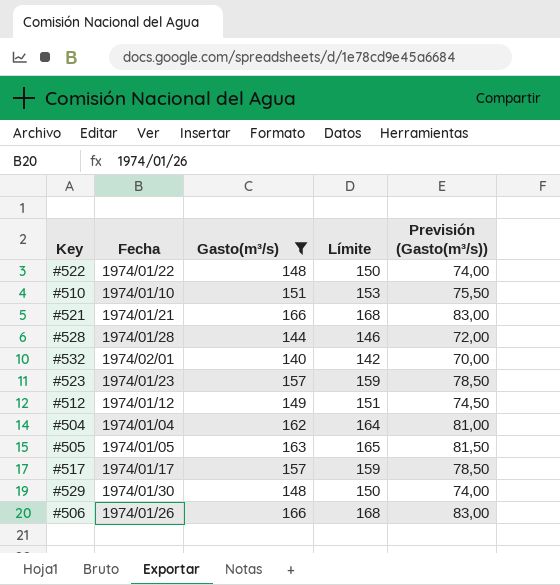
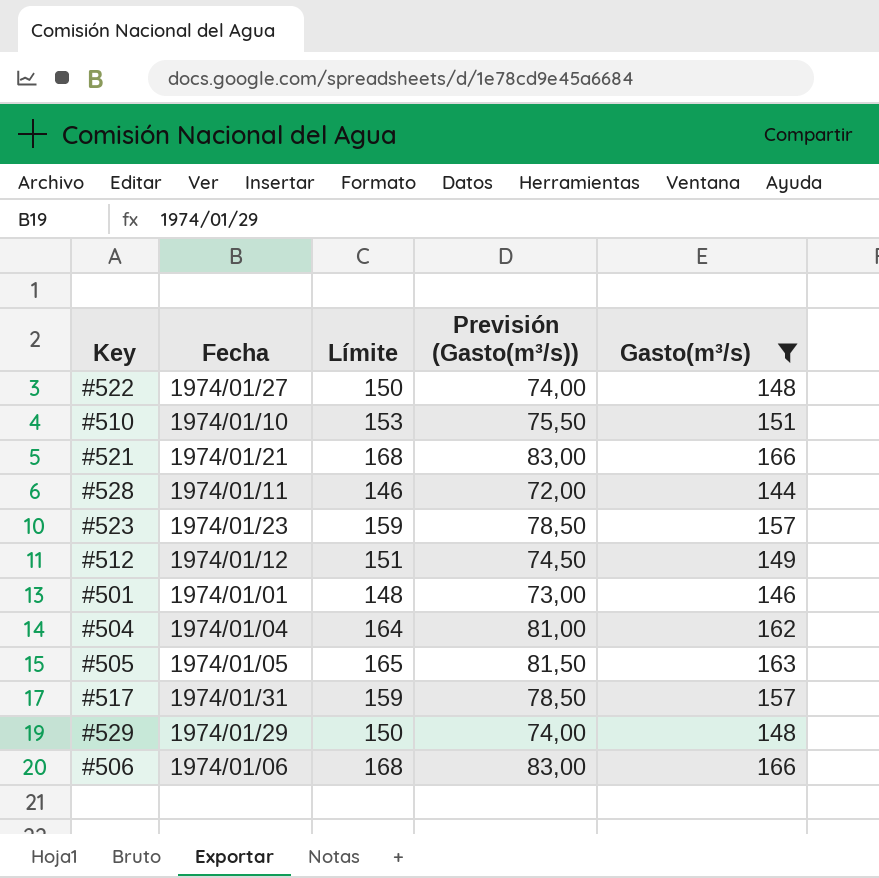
column Gasto(m³/s) | position: 3 -> 5
row #532: 1974/02/01 | 140 | 142 | 70,00 -> none
#522 | Fecha: 1974/01/22 -> 1974/01/27
#528 | Fecha: 1974/01/28 -> 1974/01/11
row #501: none -> 1974/01/01 | 148 | 73,00 | 146
#517 | Fecha: 1974/01/17 -> 1974/01/31
#529 | Fecha: 1974/01/30 -> 1974/01/29
#506 | Fecha: 1974/01/26 -> 1974/01/06

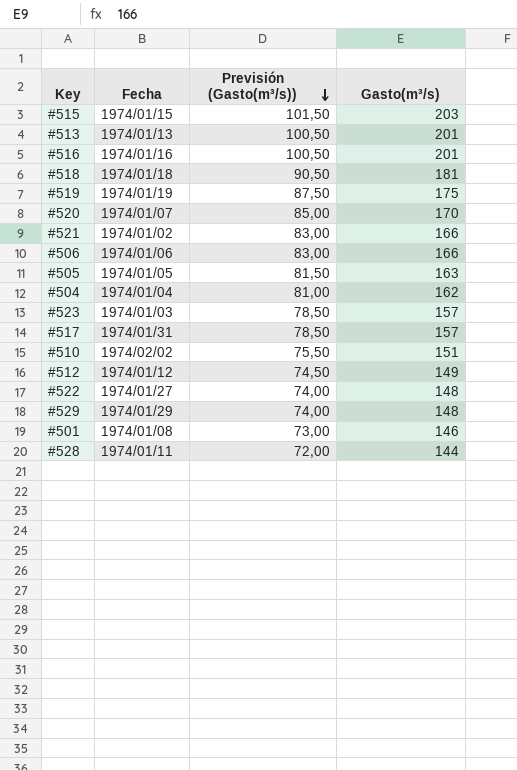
filter: Gasto(m³/s) <= 166 -> none
row order: none -> Previsión (Gasto(m³/s)) descending
column Límite | formula: [Gasto(m³/s)] + 2 -> none
#521 | Fecha: 1974/01/21 -> 1974/01/02
#523 | Fecha: 1974/01/23 -> 1974/01/03
#510 | Fecha: 1974/01/10 -> 1974/02/02
#501 | Fecha: 1974/01/01 -> 1974/01/08

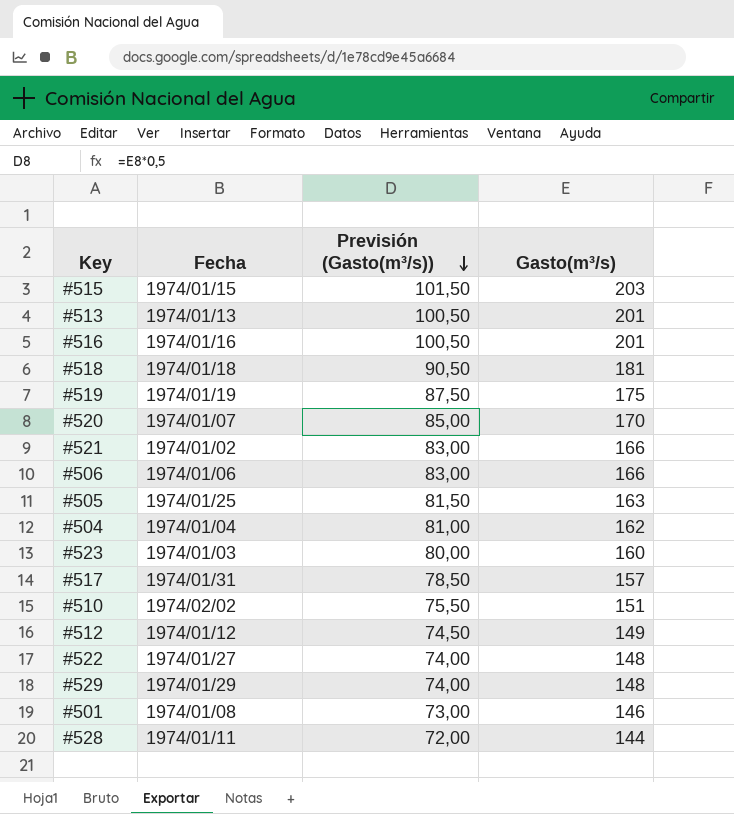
#505 | Fecha: 1974/01/05 -> 1974/01/25
#523 | Previsión (Gasto(m³/s)): 78,50 -> 80,00
#523 | Gasto(m³/s): 157 -> 160

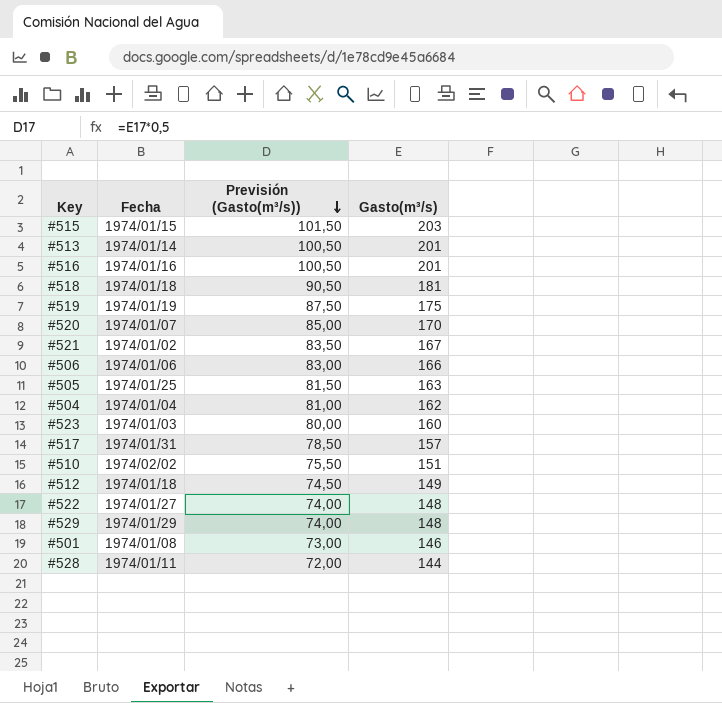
#513 | Fecha: 1974/01/13 -> 1974/01/14
#521 | Previsión (Gasto(m³/s)): 83,00 -> 83,50
#521 | Gasto(m³/s): 166 -> 167
#512 | Fecha: 1974/01/12 -> 1974/01/18

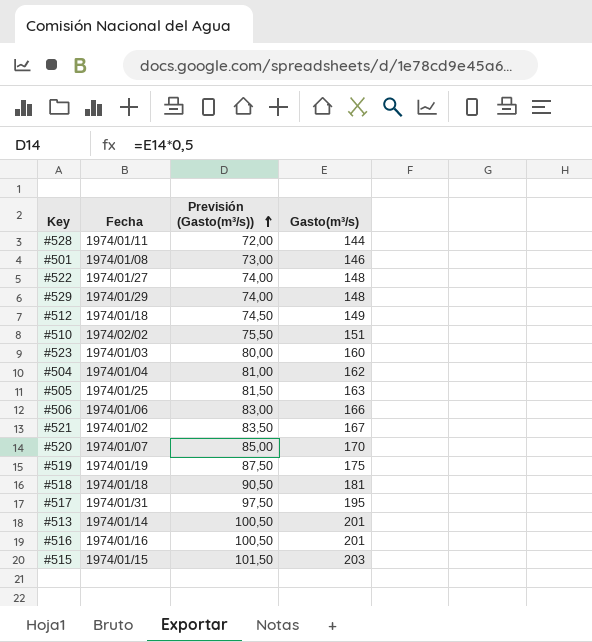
row order: Previsión (Gasto(m³/s)) descending -> Previsión (Gasto(m³/s)) ascending
#517 | Previsión (Gasto(m³/s)): 78,50 -> 97,50
#517 | Gasto(m³/s): 157 -> 195

